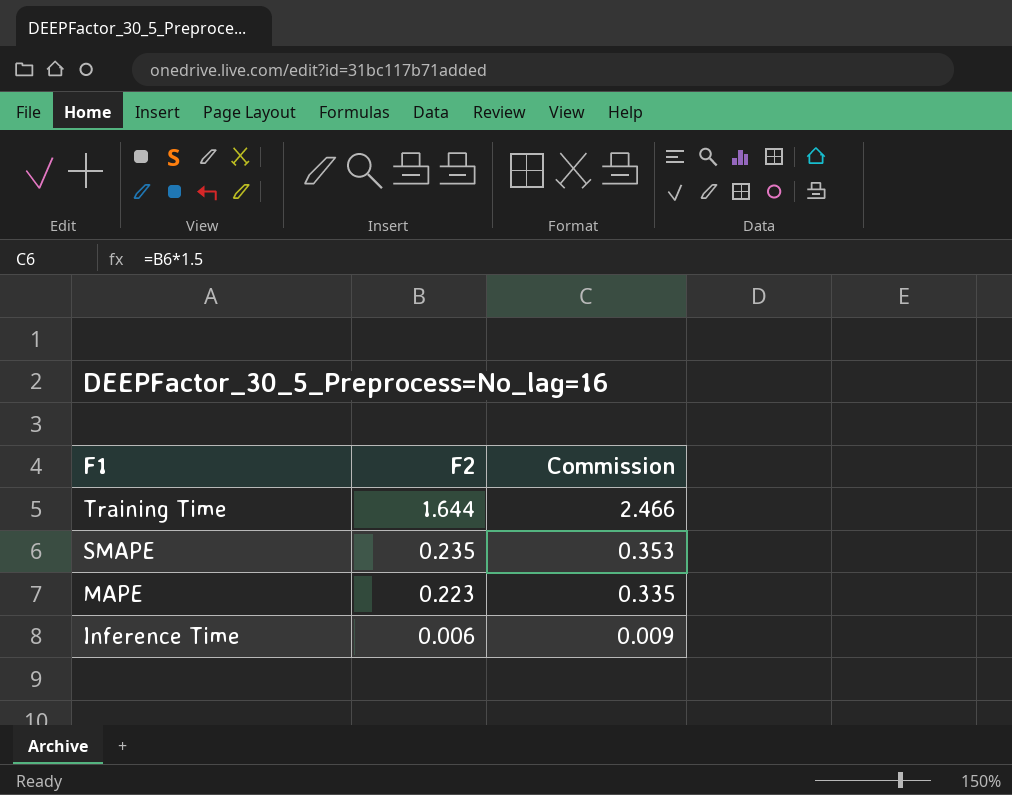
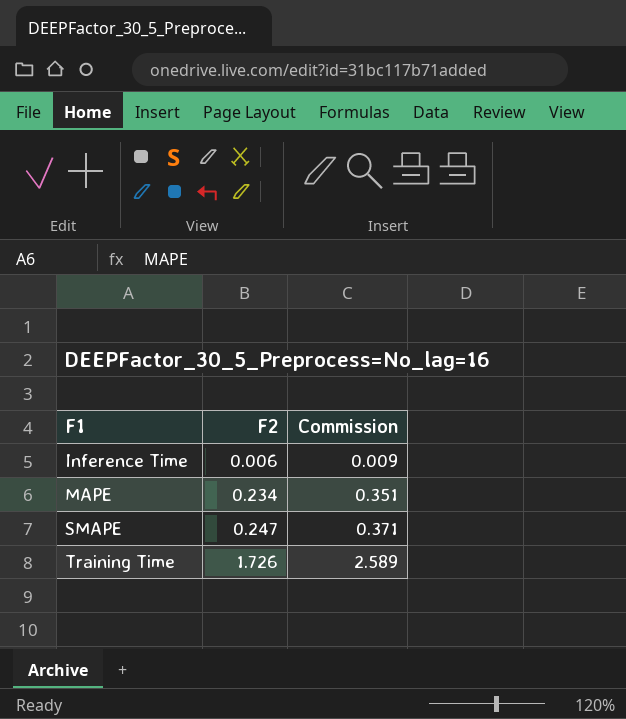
row order: F1 descending -> F1 ascending
MAPE | F2: 0.223 -> 0.234
MAPE | Commission: 0.335 -> 0.351
SMAPE | F2: 0.235 -> 0.247
SMAPE | Commission: 0.353 -> 0.371
Training Time | F2: 1.644 -> 1.726
Training Time | Commission: 2.466 -> 2.589

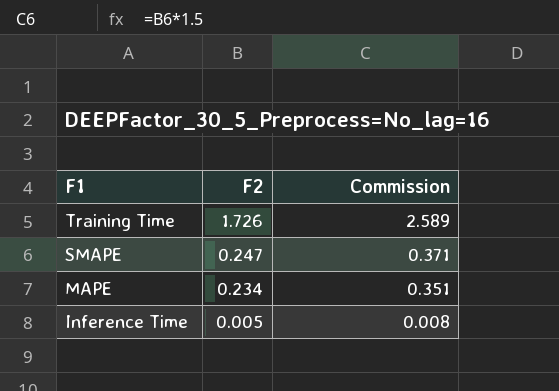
row order: F1 ascending -> F1 descending
Inference Time | F2: 0.006 -> 0.005
Inference Time | Commission: 0.009 -> 0.008

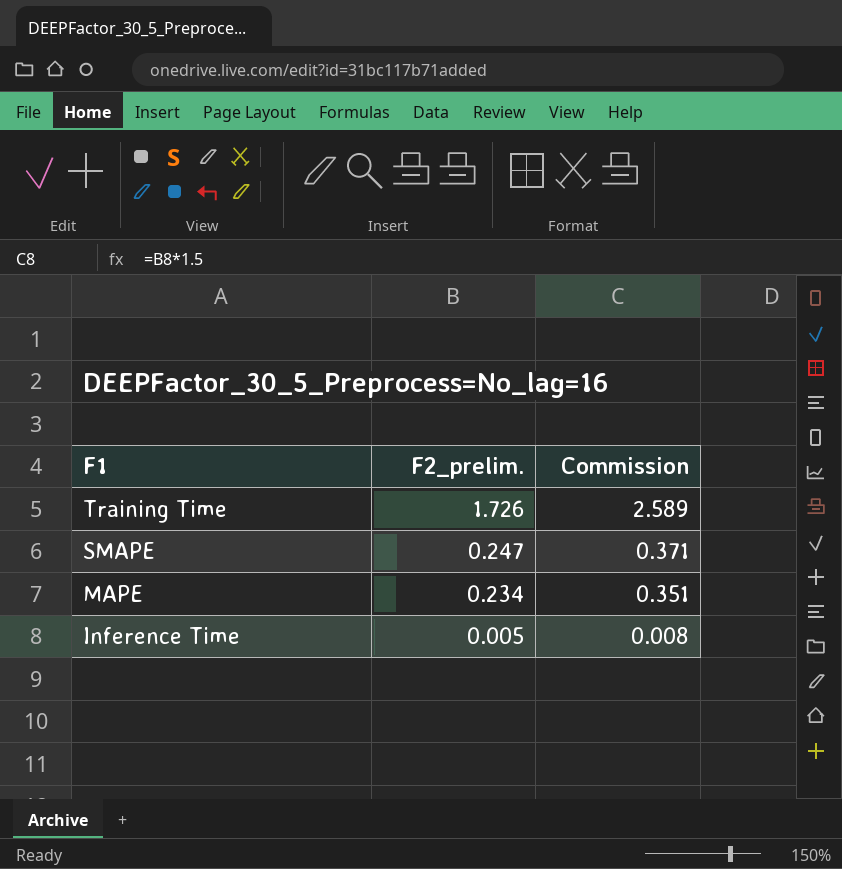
column name: F2 -> F2_prelim.

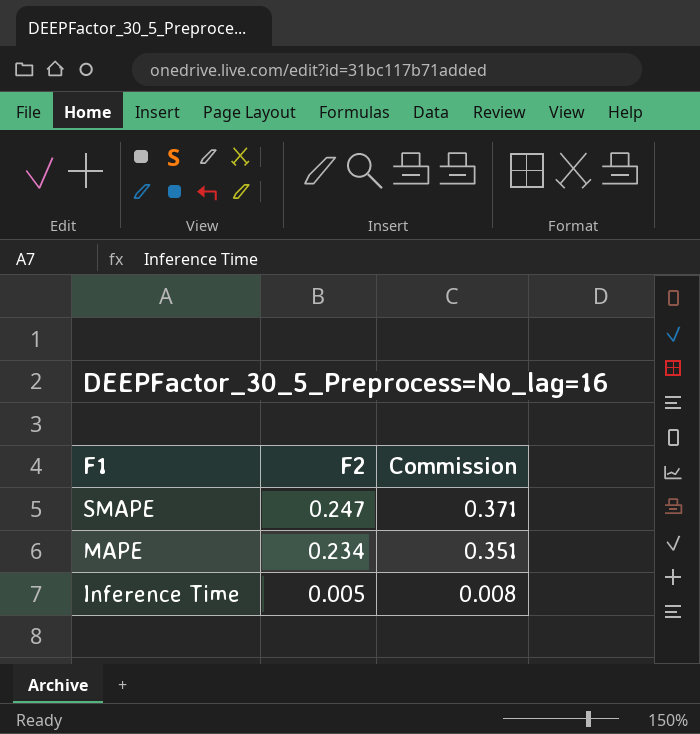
column name: F2_prelim. -> F2
row Training Time: 1.726 | 2.589 -> none

